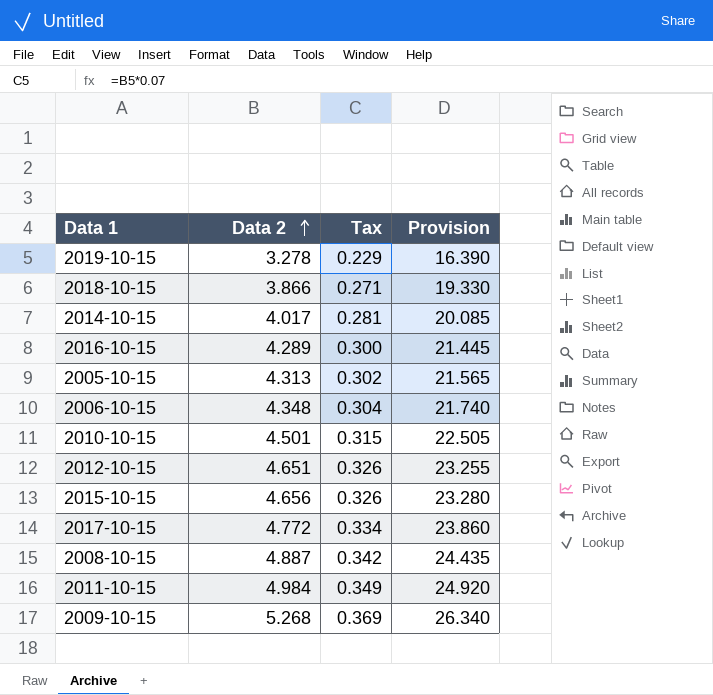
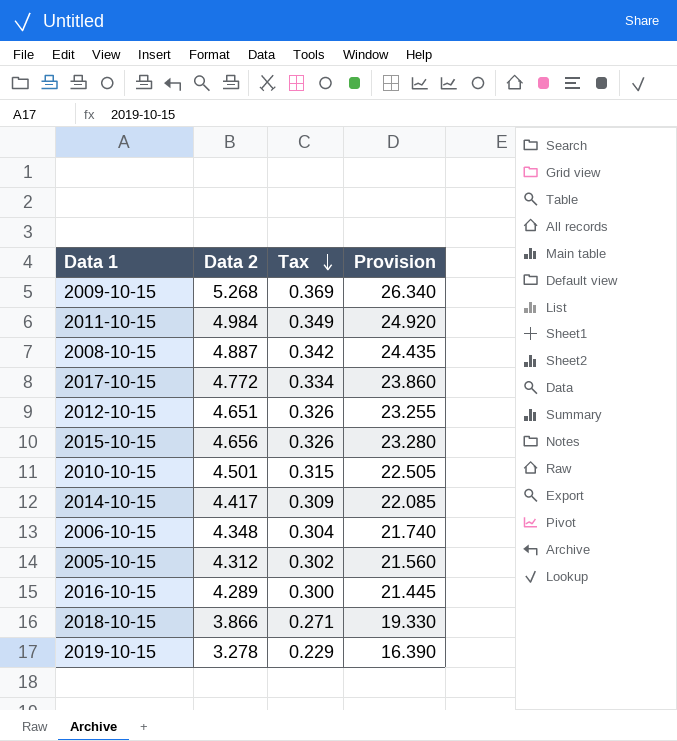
row order: Data 2 ascending -> Tax descending
2014-10-15 | Data 2: 4.017 -> 4.417
2014-10-15 | Tax: 0.281 -> 0.309
2014-10-15 | Provision: 20.085 -> 22.085
2005-10-15 | Data 2: 4.313 -> 4.312
2005-10-15 | Provision: 21.565 -> 21.560

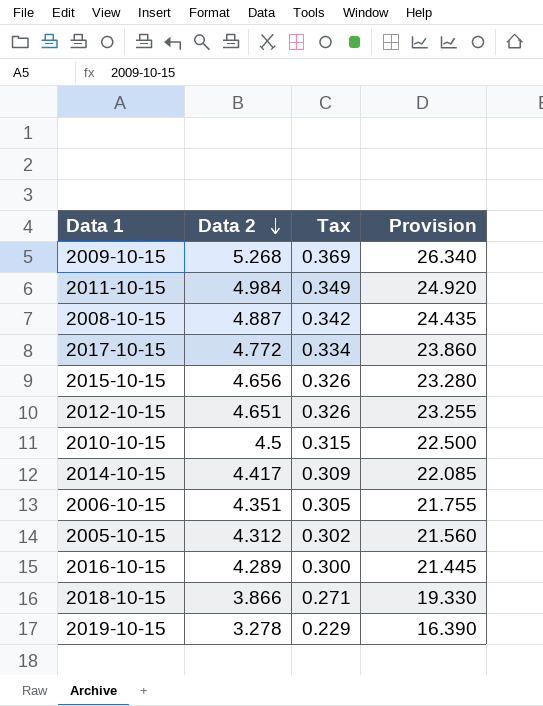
row order: Tax descending -> Data 2 descending
2010-10-15 | Data 2: 4.501 -> 4.5
2010-10-15 | Provision: 22.505 -> 22.500
2006-10-15 | Data 2: 4.348 -> 4.351
2006-10-15 | Tax: 0.304 -> 0.305
2006-10-15 | Provision: 21.740 -> 21.755

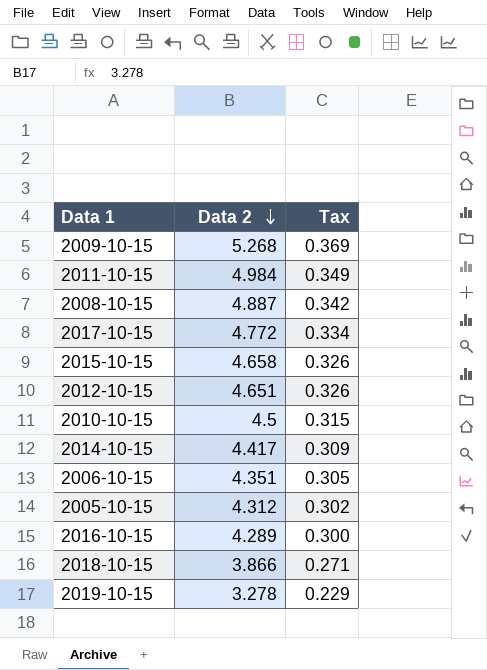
column Provision | formula: [Data 2] * 5 -> none
2015-10-15 | Data 2: 4.656 -> 4.658

